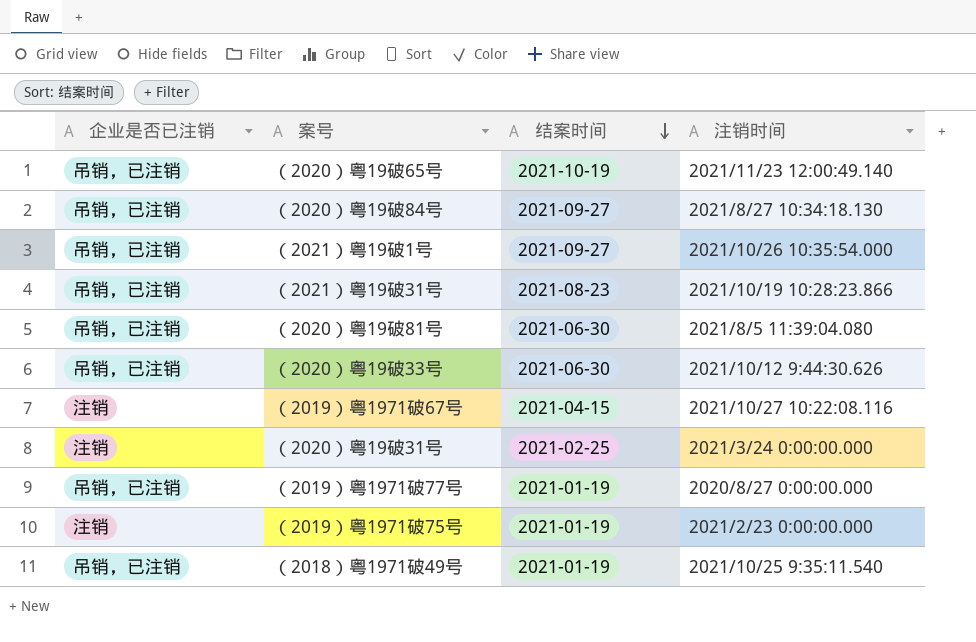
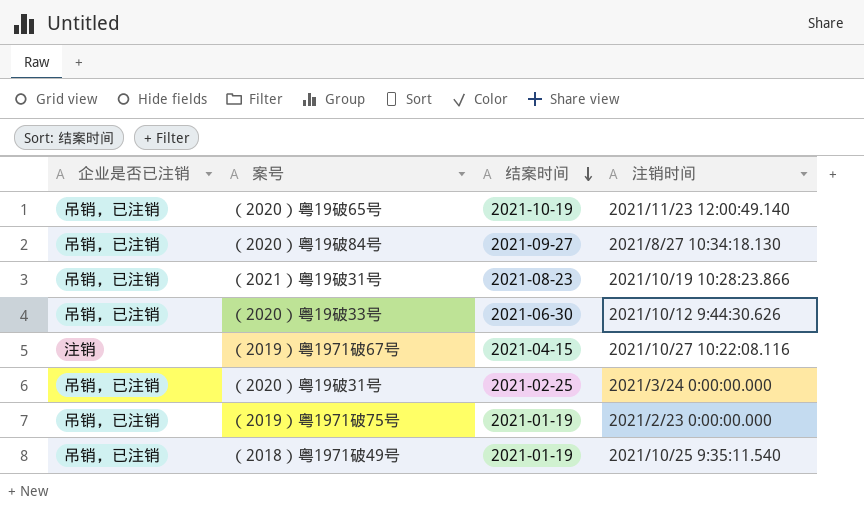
row （2021）粤19破1号: 吊销，已注销 | 2021-09-27 | 2021/10/26 10:35:54.000 -> none
row （2020）粤19破81号: 吊销，已注销 | 2021-06-30 | 2021/8/5 11:39:04.080 -> none
row （2019）粤1971破77号: 吊销，已注销 | 2021-01-19 | 2020/8/27 0:00:00.000 -> none
（2020）粤19破31号 | 企业是否已注销: 注销 -> 吊销，已注销
（2019）粤1971破75号 | 企业是否已注销: 注销 -> 吊销，已注销

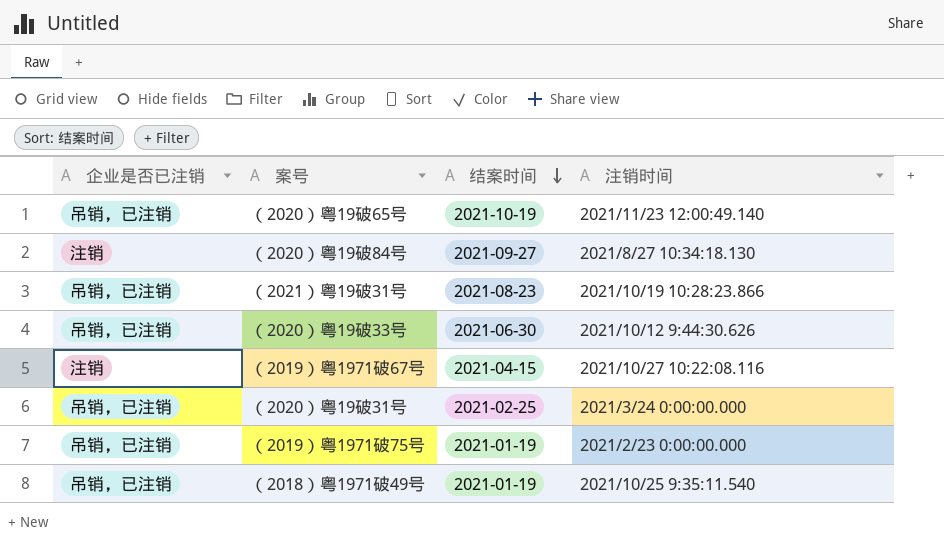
（2020）粤19破84号 | 企业是否已注销: 吊销，已注销 -> 注销

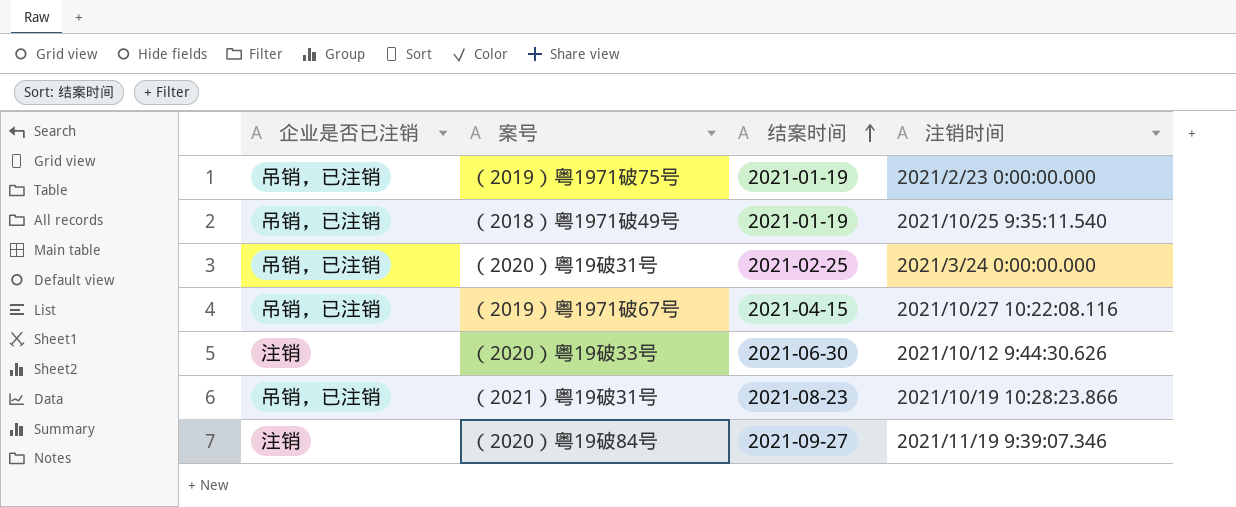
row order: 结案时间 descending -> 结案时间 ascending
row （2020）粤19破65号: 吊销，已注销 | 2021-10-19 | 2021/11/23 12:00:49.140 -> none
（2019）粤1971破67号 | 企业是否已注销: 注销 -> 吊销，已注销
（2020）粤19破33号 | 企业是否已注销: 吊销，已注销 -> 注销
（2020）粤19破84号 | 注销时间: 2021/8/27 10:34:18.130 -> 2021/11/19 9:39:07.346

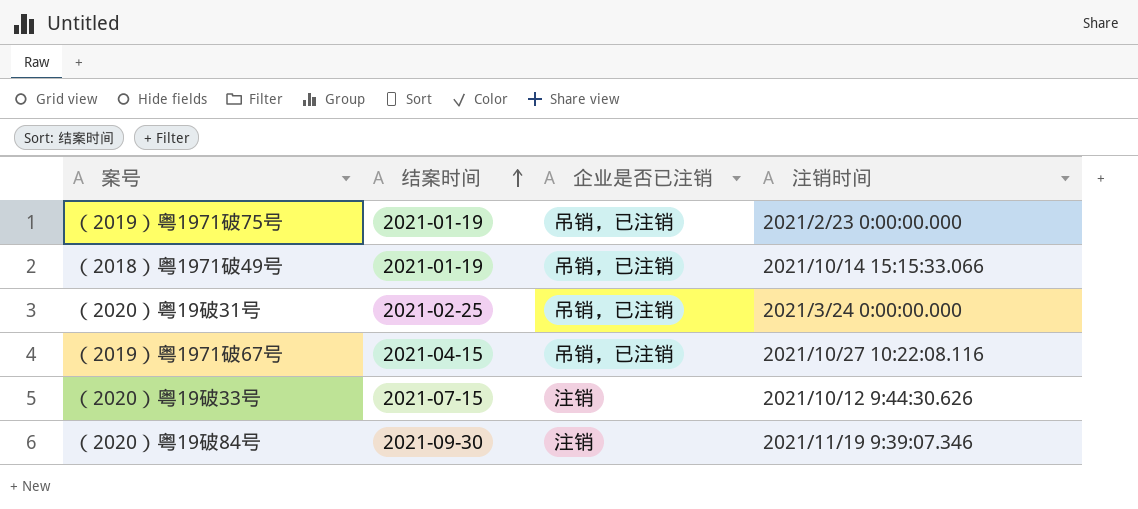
column 企业是否已注销 | position: 1 -> 3
row （2021）粤19破31号: 吊销，已注销 | 2021-08-23 | 2021/10/19 10:28:23.866 -> none
（2018）粤1971破49号 | 注销时间: 2021/10/25 9:35:11.540 -> 2021/10/14 15:15:33.066
（2020）粤19破33号 | 结案时间: 2021-06-30 -> 2021-07-15
（2020）粤19破84号 | 结案时间: 2021-09-27 -> 2021-09-30

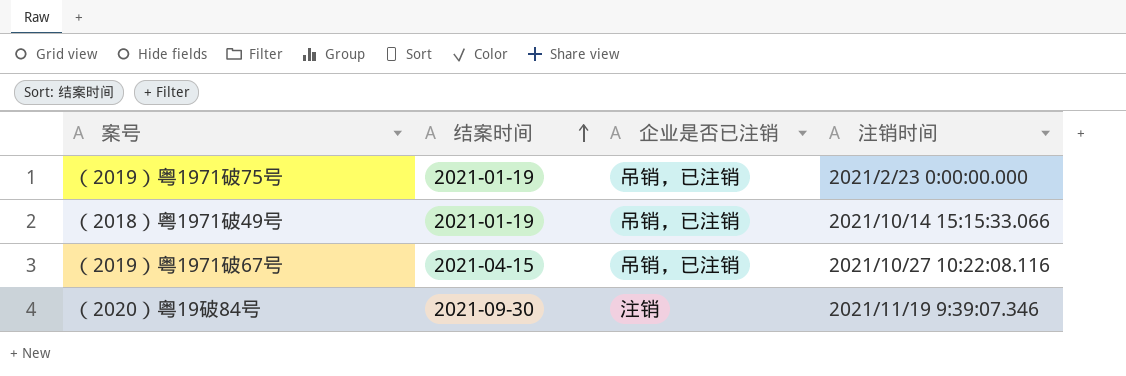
row （2020）粤19破31号: 2021-02-25 | 吊销，已注销 | 2021/3/24 0:00:00.000 -> none
row （2020）粤19破33号: 2021-07-15 | 注销 | 2021/10/12 9:44:30.626 -> none

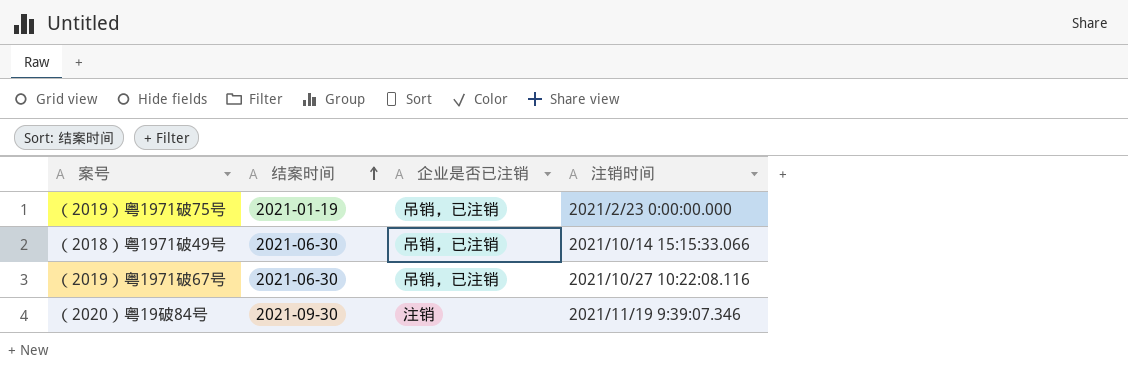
（2018）粤1971破49号 | 结案时间: 2021-01-19 -> 2021-06-30
（2019）粤1971破67号 | 结案时间: 2021-04-15 -> 2021-06-30

